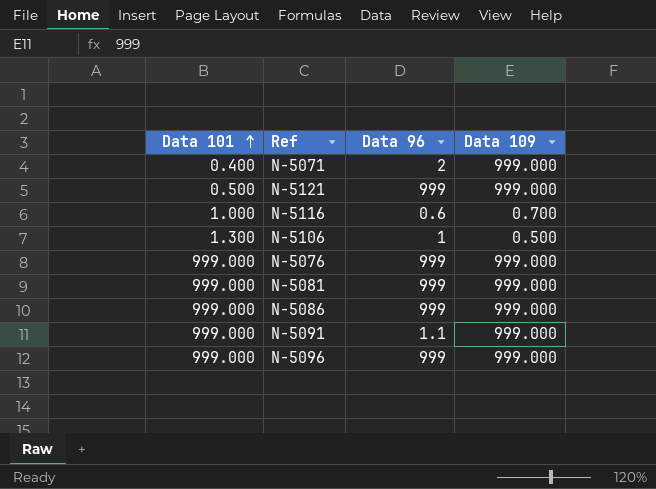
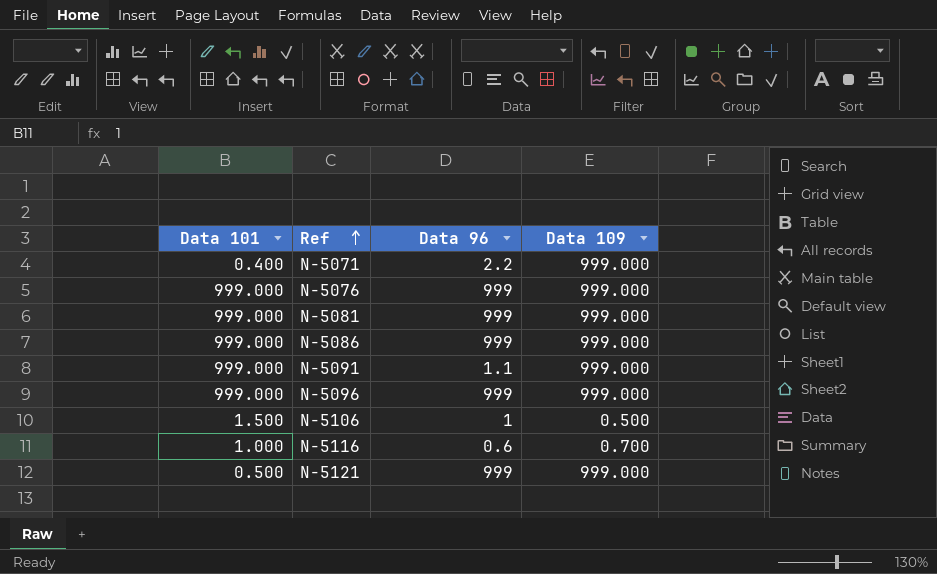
row order: Data 101 ascending -> Ref ascending
N-5071 | Data 96: 2 -> 2.2
N-5106 | Data 101: 1.300 -> 1.500

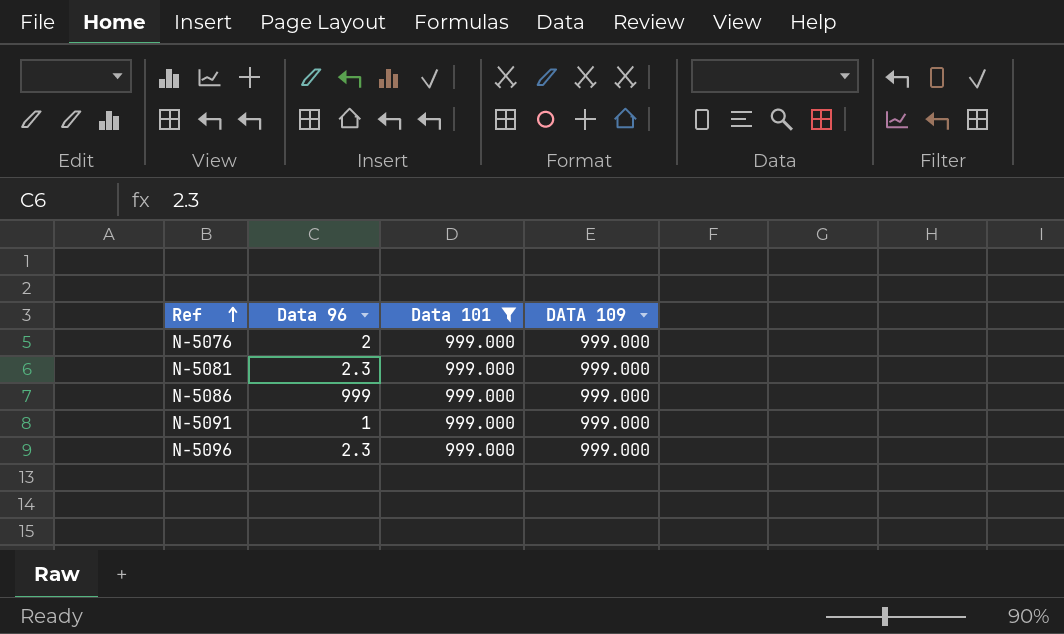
filter: none -> Data 101 = 999.000
column Data 101 | position: 1 -> 3
column name: Data 109 -> DATA 109
N-5076 | Data 96: 999 -> 2
N-5081 | Data 96: 999 -> 2.3
N-5091 | Data 96: 1.1 -> 1
N-5096 | Data 96: 999 -> 2.3

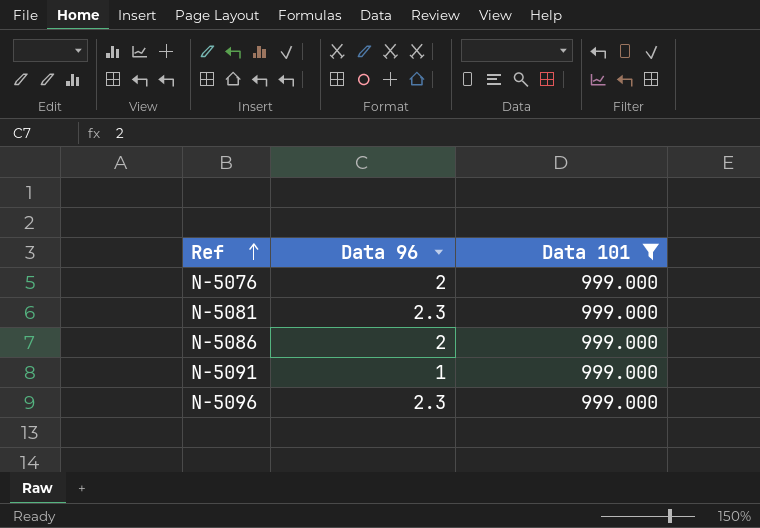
column DATA 109 | position: 4 -> none
N-5086 | Data 96: 999 -> 2

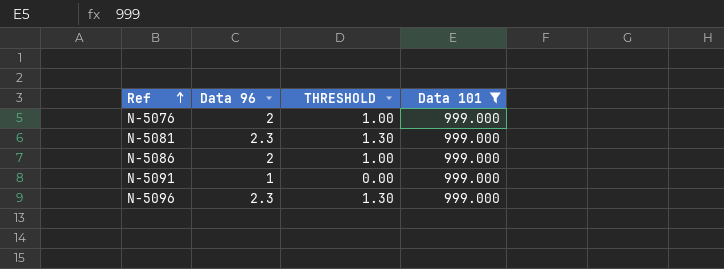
column THRESHOLD | formula: none -> [Data 96] - 1

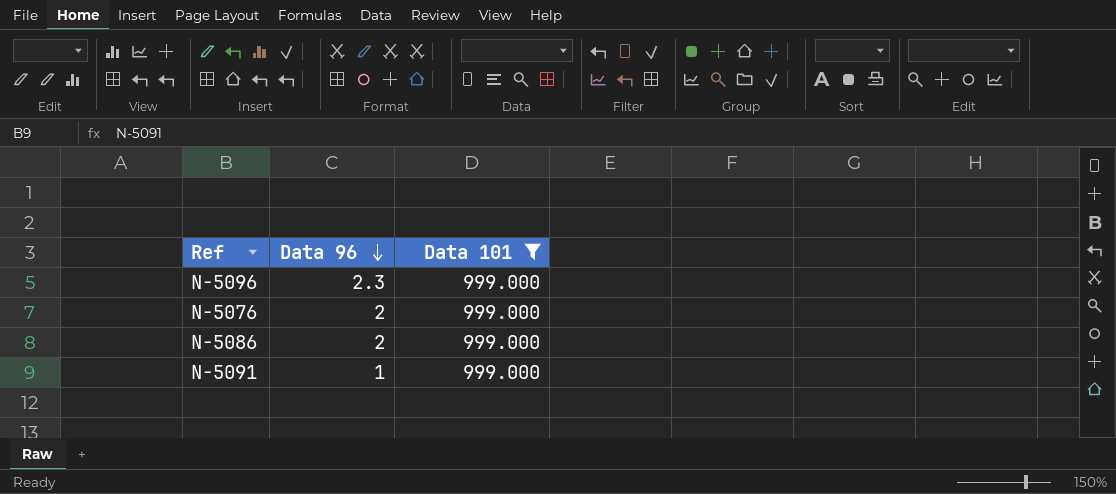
row order: Ref ascending -> Data 96 descending
column THRESHOLD | formula: [Data 96] - 1 -> none
row N-5081: 2.3 | 1.30 | 999.000 -> none

